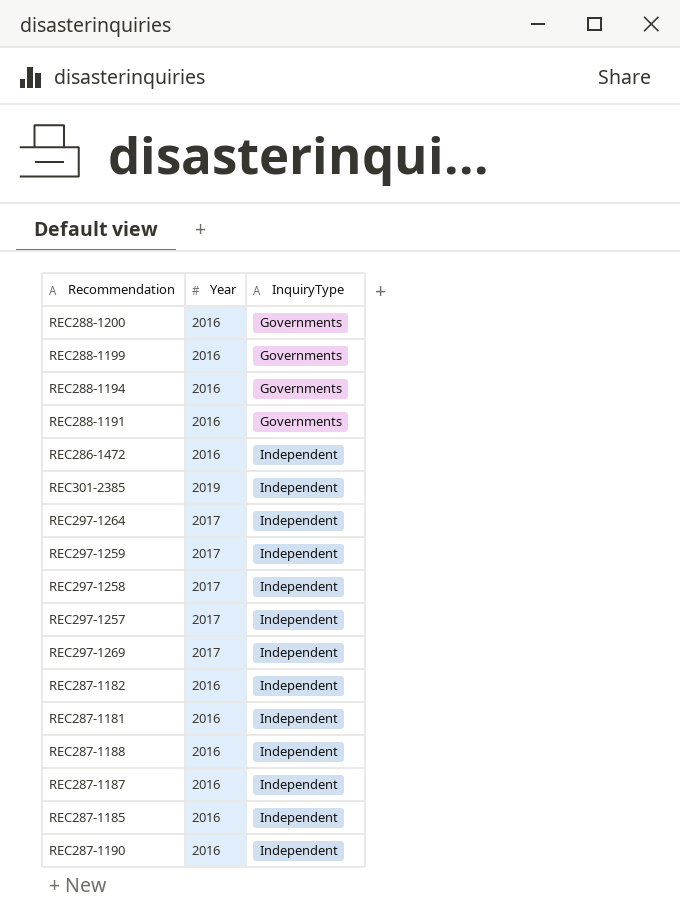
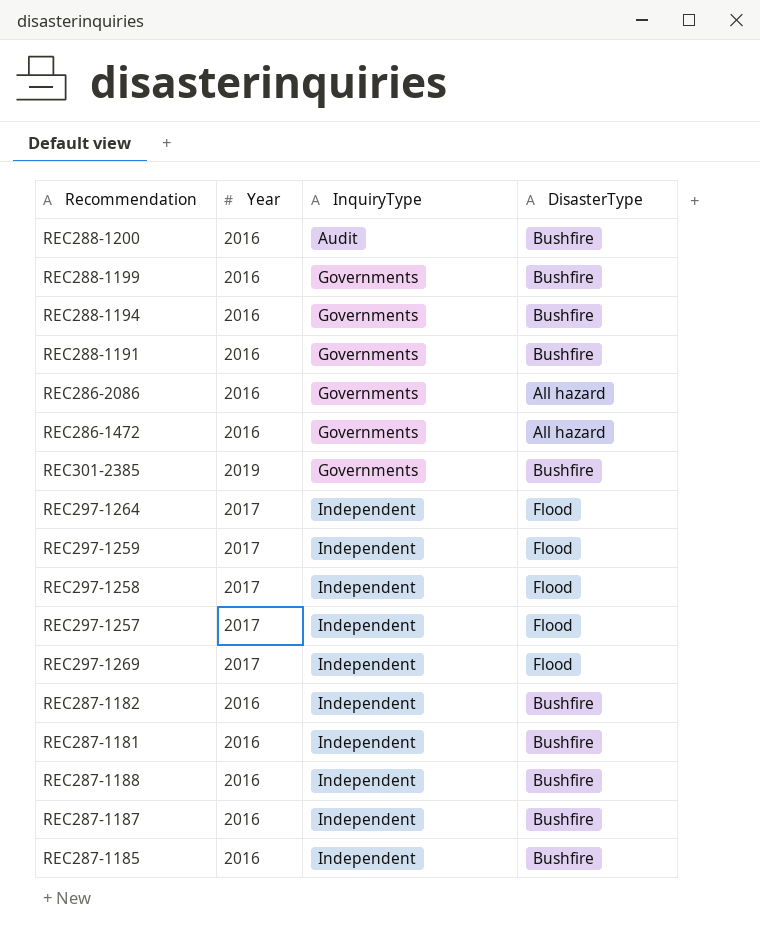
column DisasterType | position: none -> 4
row REC287-1190: 2016 | Independent -> none
REC288-1200 | InquiryType: Governments -> Audit
row REC286-2086: none -> 2016 | Governments | All hazard
REC286-1472 | InquiryType: Independent -> Governments
REC301-2385 | InquiryType: Independent -> Governments

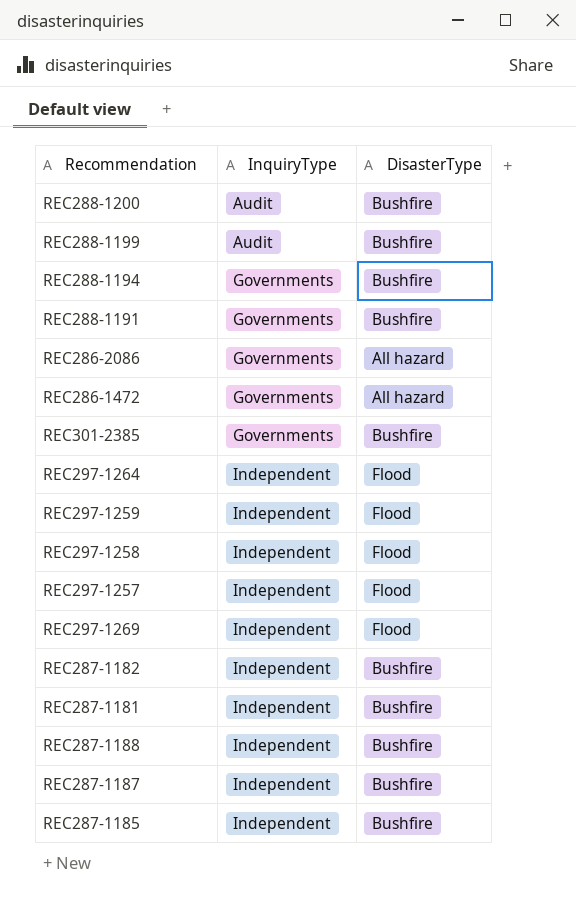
column Year | position: 2 -> none
REC288-1199 | InquiryType: Governments -> Audit

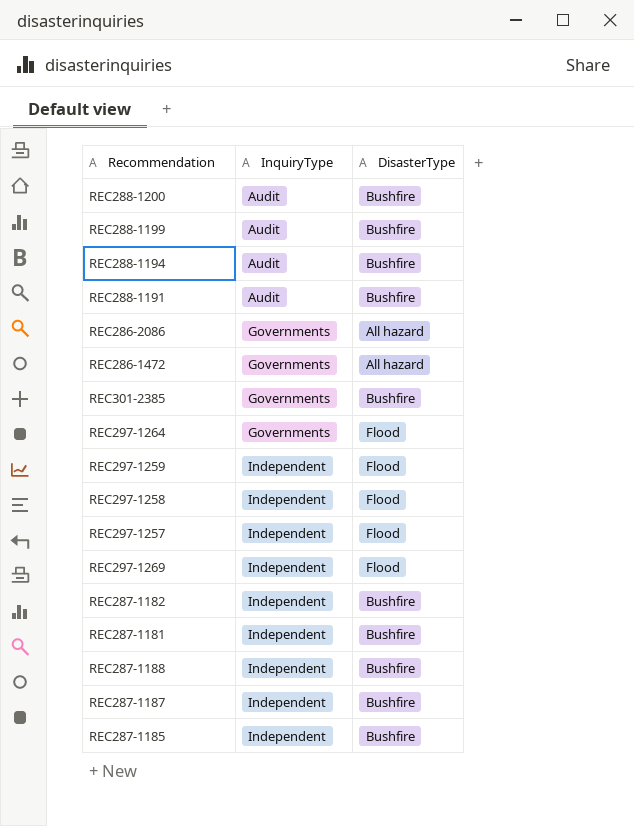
REC288-1194 | InquiryType: Governments -> Audit
REC288-1191 | InquiryType: Governments -> Audit
REC297-1264 | InquiryType: Independent -> Governments

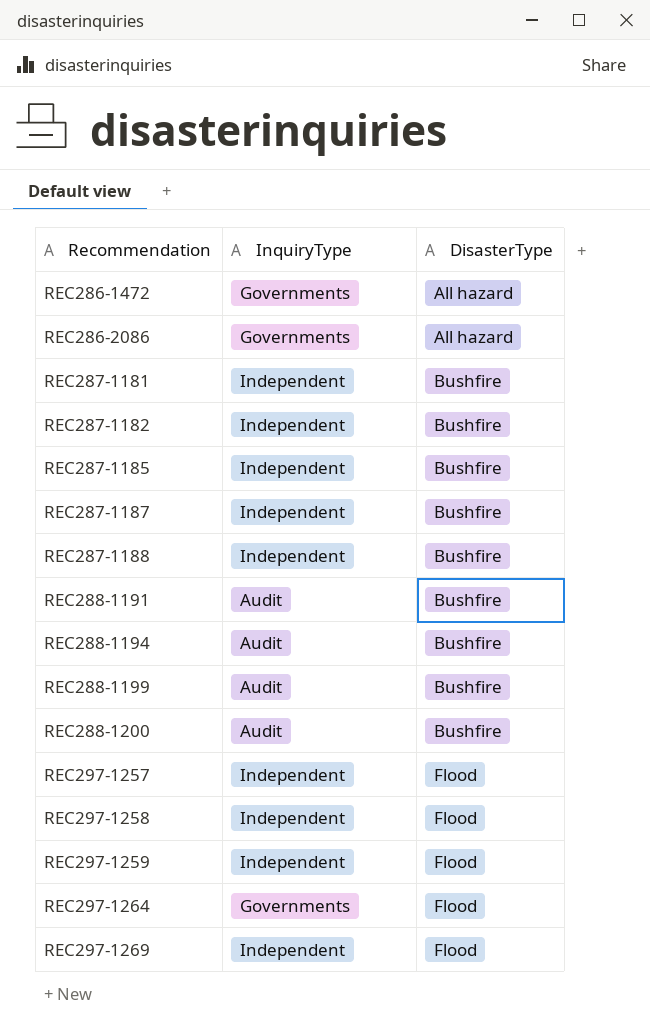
row order: InquiryType ascending -> Recommendation ascending
row REC301-2385: Governments | Bushfire -> none

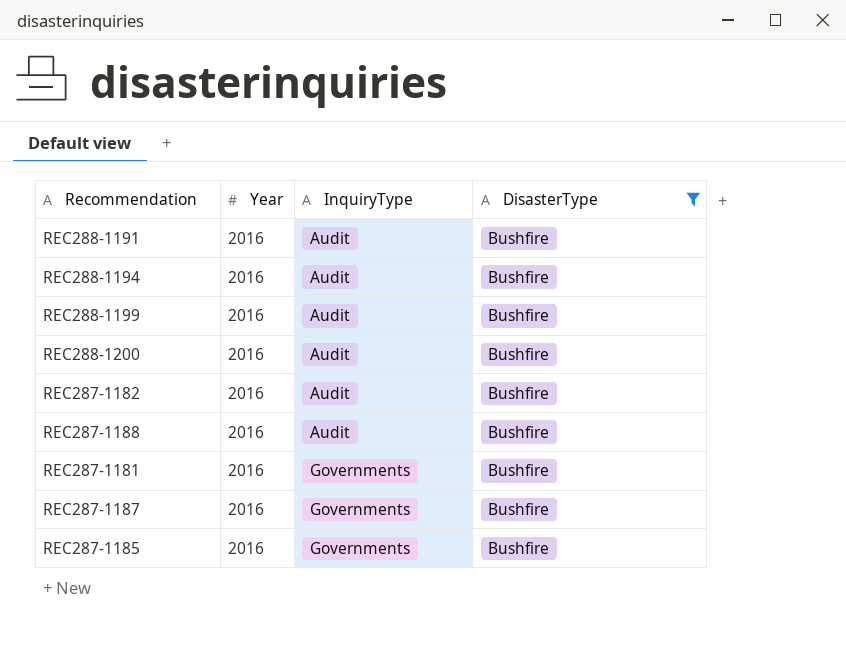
filter: none -> DisasterType = Bushfire
row order: Recommendation ascending -> InquiryType ascending
column Year | position: none -> 2
REC287-1182 | InquiryType: Independent -> Audit
REC287-1188 | InquiryType: Independent -> Audit
REC287-1181 | InquiryType: Independent -> Governments
REC287-1187 | InquiryType: Independent -> Governments
REC287-1185 | InquiryType: Independent -> Governments

